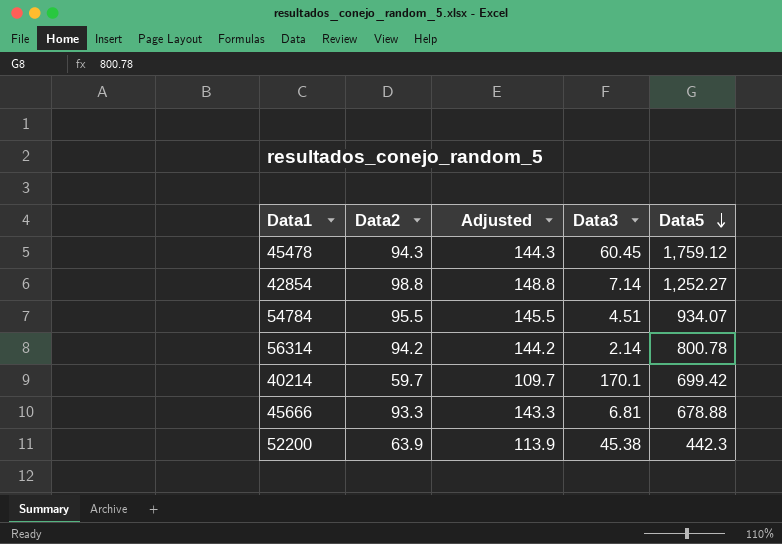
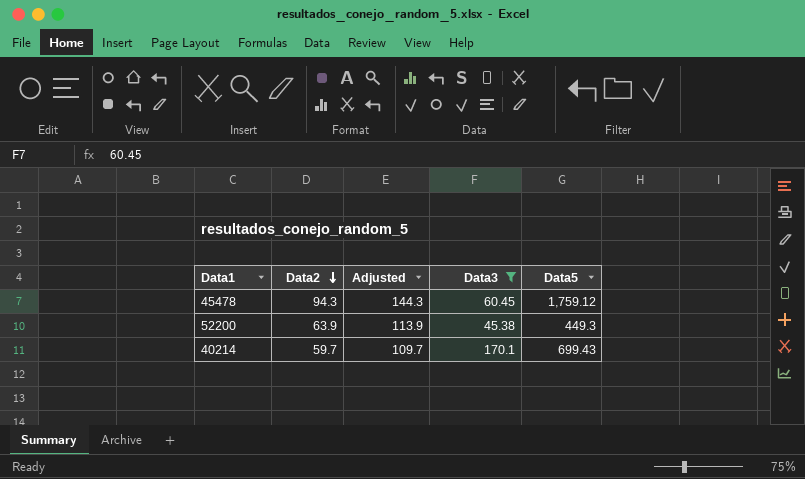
filter: none -> Data3 >= 45.38
row order: Data5 descending -> Data2 descending
52200 | Data5: 442.3 -> 449.3
40214 | Data5: 699.42 -> 699.43

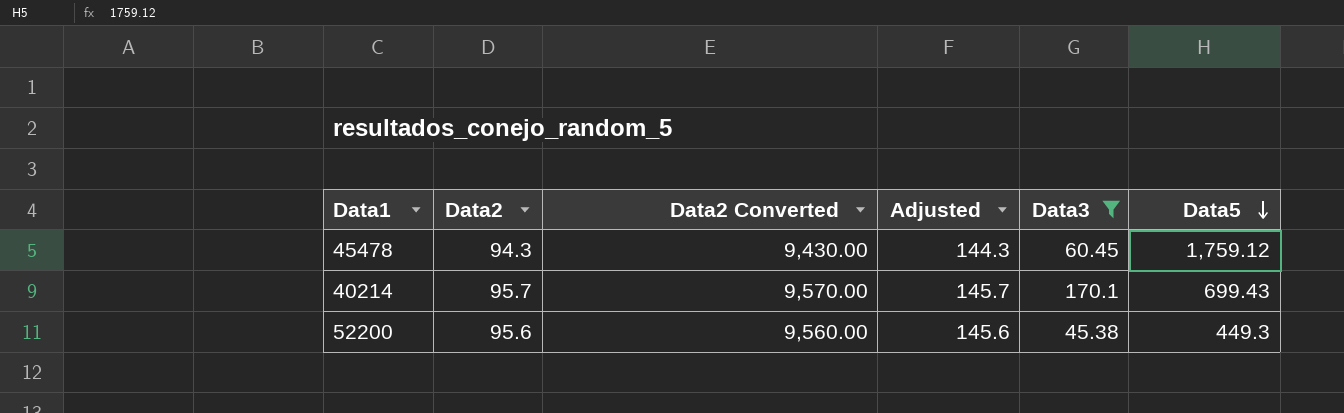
row order: Data2 descending -> Data5 descending
column Data2 Converted | formula: none -> [Data2] * 100
40214 | Data2: 59.7 -> 95.7
40214 | Adjusted: 109.7 -> 145.7
52200 | Data2: 63.9 -> 95.6
52200 | Adjusted: 113.9 -> 145.6

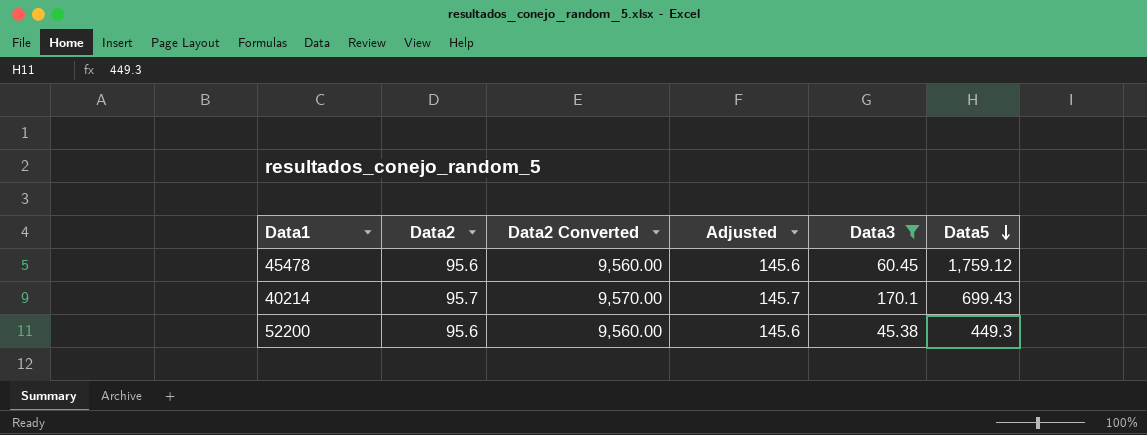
45478 | Data2: 94.3 -> 95.6
45478 | Data2 Converted: 9,430.00 -> 9,560.00
45478 | Adjusted: 144.3 -> 145.6

